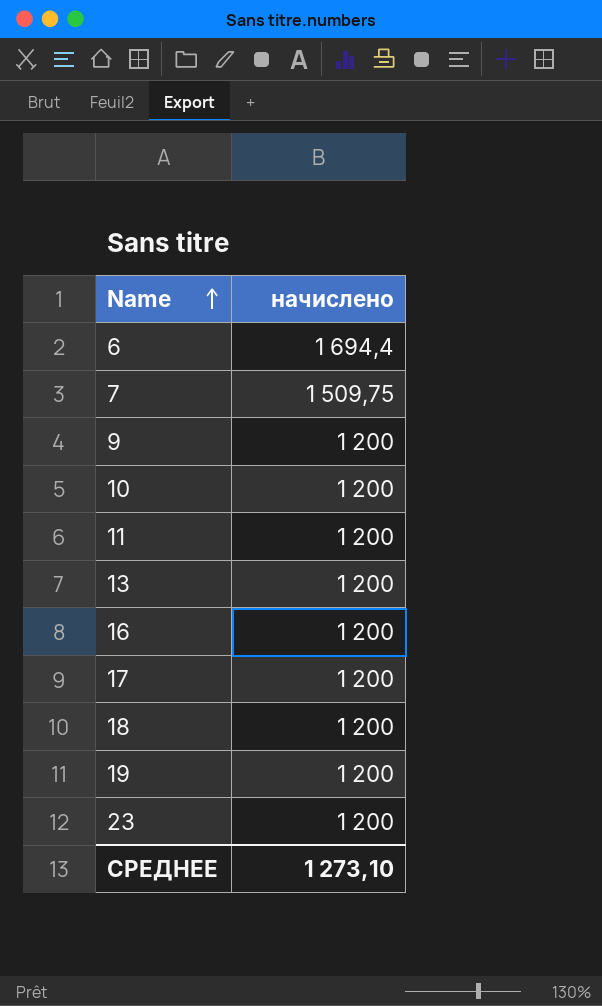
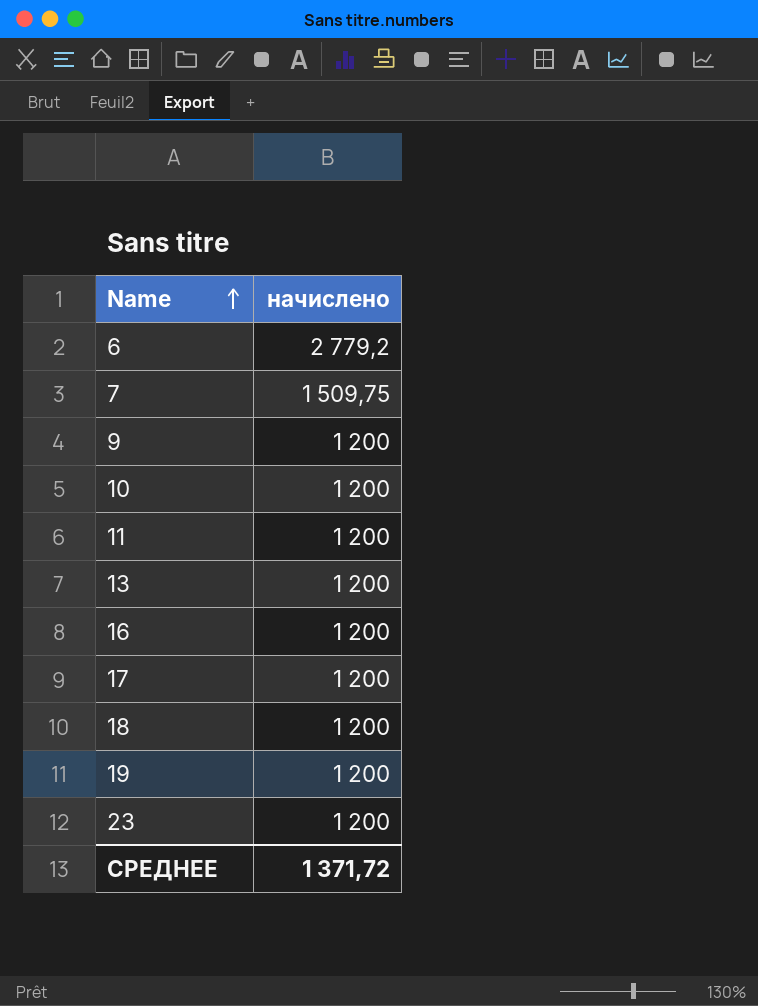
6 | начислено: 1 694,4 -> 2 779,2
СРЕДНЕЕ | начислено: 1 273,10 -> 1 371,72

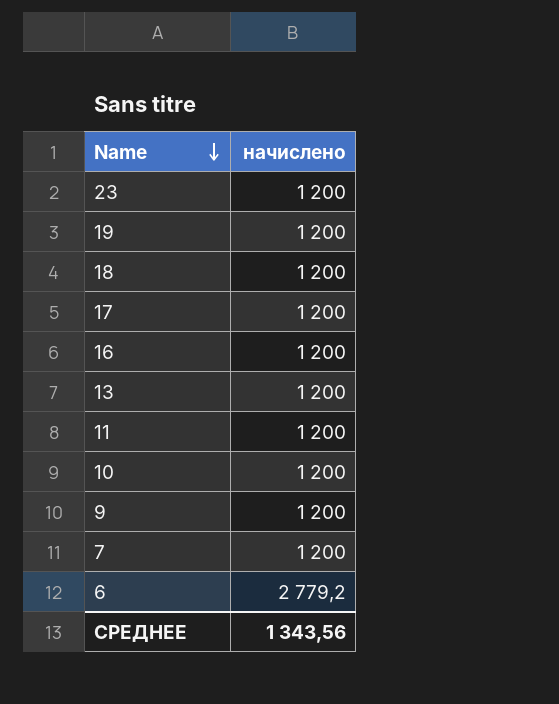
row order: Name ascending -> Name descending
7 | начислено: 1 509,75 -> 1 200
СРЕДНЕЕ | начислено: 1 371,72 -> 1 343,56

